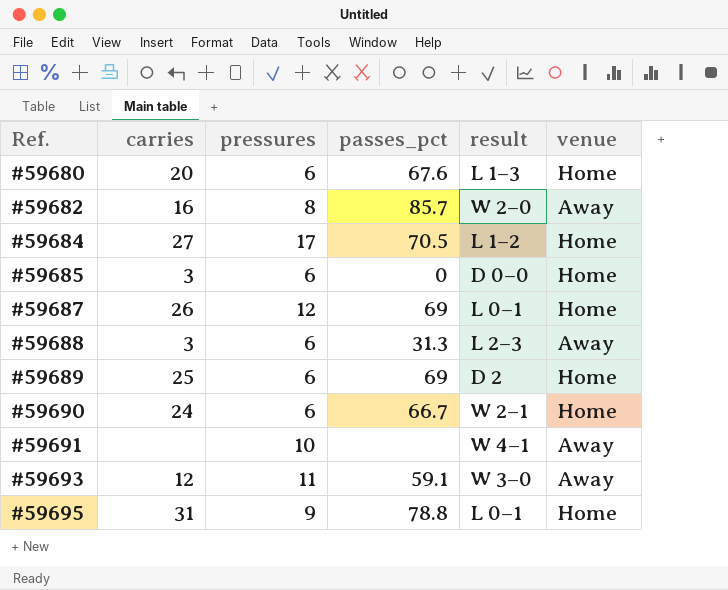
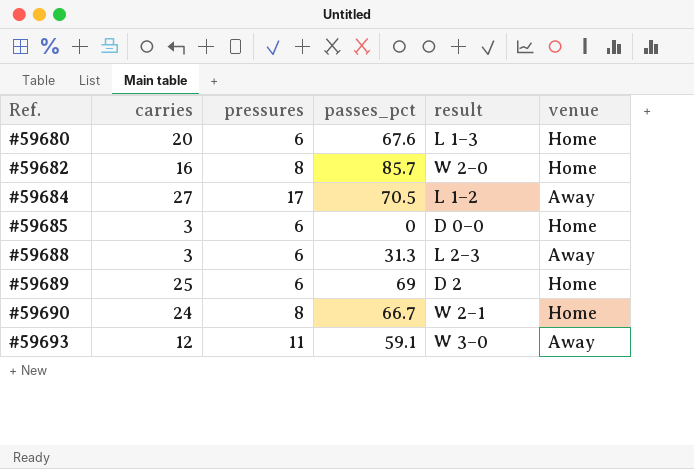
row #59687: 26 | 12 | 69 | L 0–1 | Home -> none
row #59691: none | 10 | none | W 4–1 | Away -> none
row #59695: 31 | 9 | 78.8 | L 0–1 | Home -> none
#59682 | venue: Away -> Home
#59684 | venue: Home -> Away
#59690 | pressures: 6 -> 8

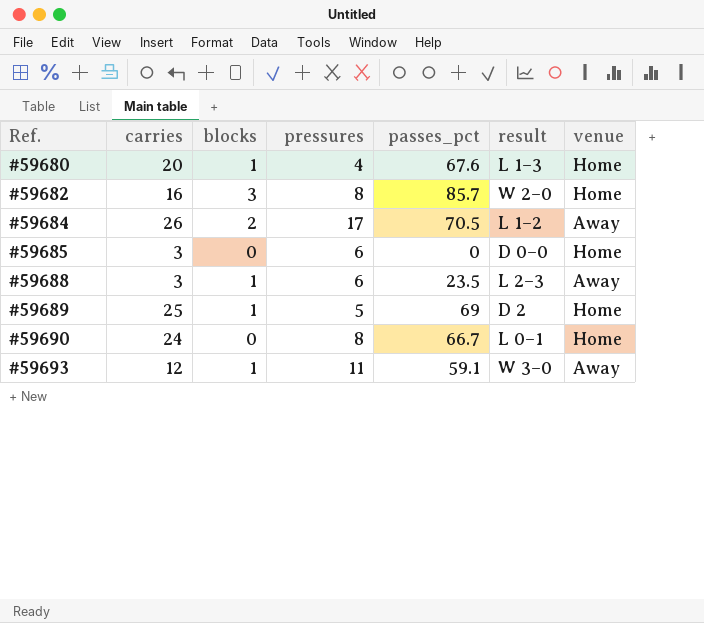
column blocks | position: none -> 3
#59680 | pressures: 6 -> 4
#59684 | carries: 27 -> 26
#59688 | passes_pct: 31.3 -> 23.5
#59689 | pressures: 6 -> 5
#59690 | result: W 2–1 -> L 0–1

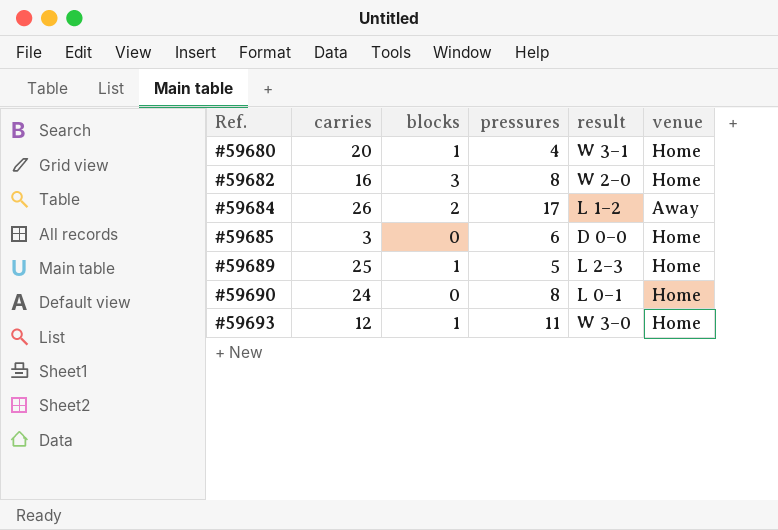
column passes_pct | position: 5 -> none
row #59688: 3 | 1 | 6 | 23.5 | L 2–3 | Away -> none
#59680 | result: L 1–3 -> W 3–1
#59689 | result: D 2 -> L 2–3
#59693 | venue: Away -> Home

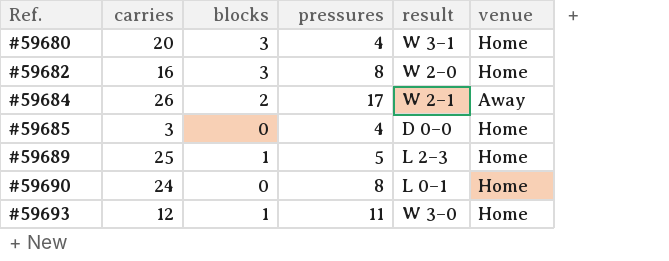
#59680 | blocks: 1 -> 3
#59684 | result: L 1–2 -> W 2–1
#59685 | pressures: 6 -> 4

